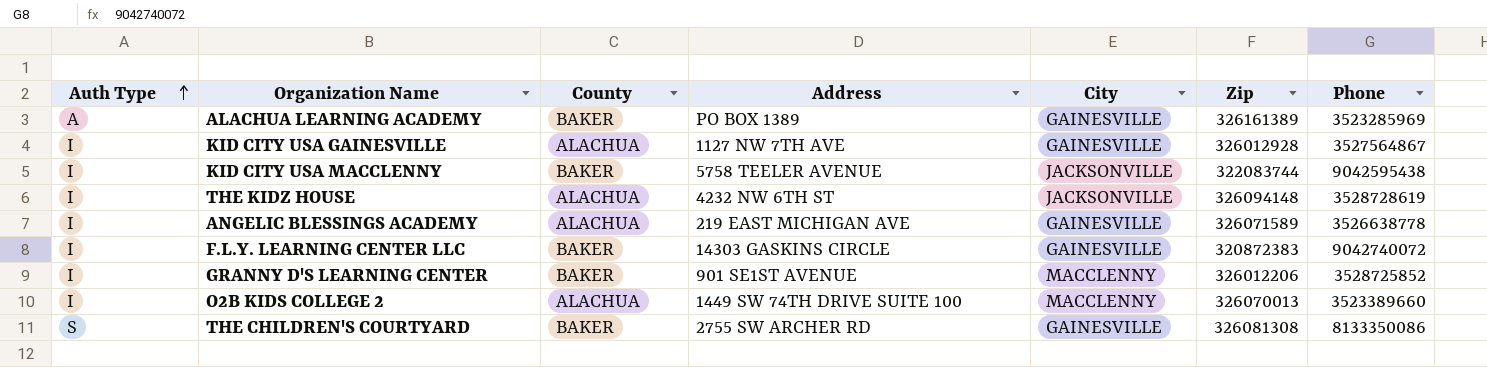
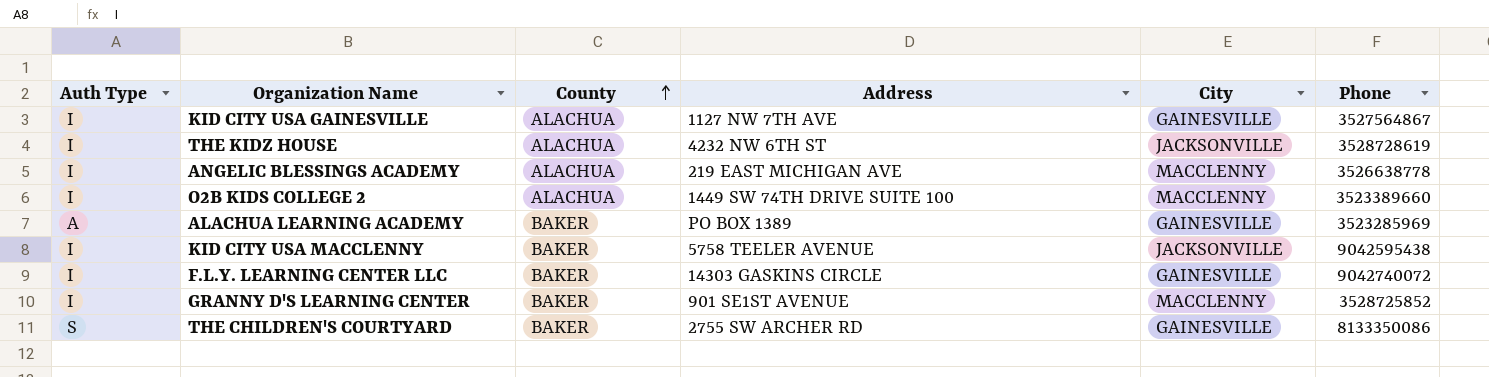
row order: Auth Type ascending -> County ascending
column Zip | position: 6 -> none
ANGELIC BLESSINGS ACADEMY | City: GAINESVILLE -> MACCLENNY

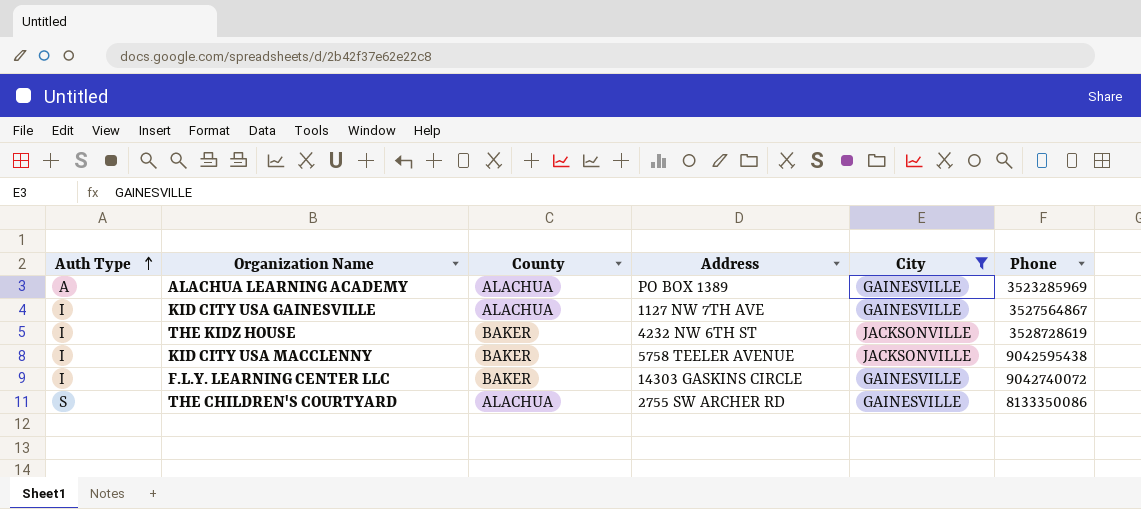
filter: none -> City != MACCLENNY
row order: County ascending -> Auth Type ascending
ALACHUA LEARNING ACADEMY | County: BAKER -> ALACHUA
THE KIDZ HOUSE | County: ALACHUA -> BAKER
THE CHILDREN'S COURTYARD | County: BAKER -> ALACHUA

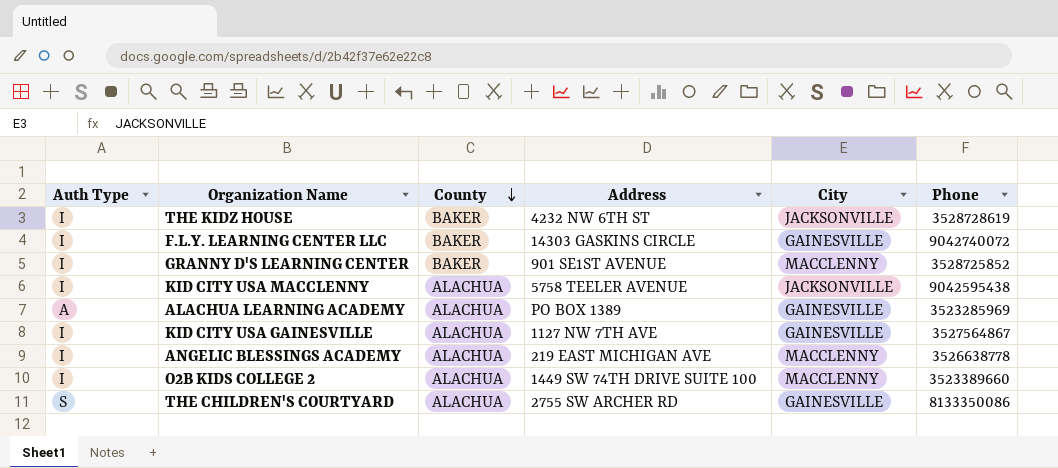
filter: City != MACCLENNY -> none
row order: Auth Type ascending -> County descending
KID CITY USA MACCLENNY | County: BAKER -> ALACHUA

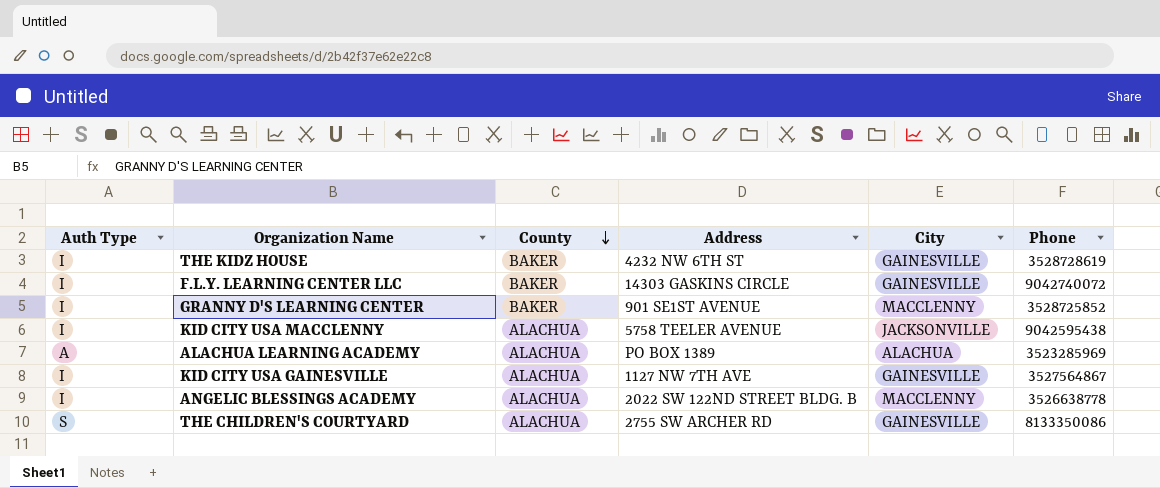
row O2B KIDS COLLEGE 2: I | ALACHUA | 1449 SW 74TH DRIVE SUITE 100 | MACCLENNY | 3523389660 -> none
THE KIDZ HOUSE | City: JACKSONVILLE -> GAINESVILLE
ALACHUA LEARNING ACADEMY | City: GAINESVILLE -> ALACHUA
ANGELIC BLESSINGS ACADEMY | Address: 219 EAST MICHIGAN AVE -> 2022 SW 122ND STREET BLDG. B

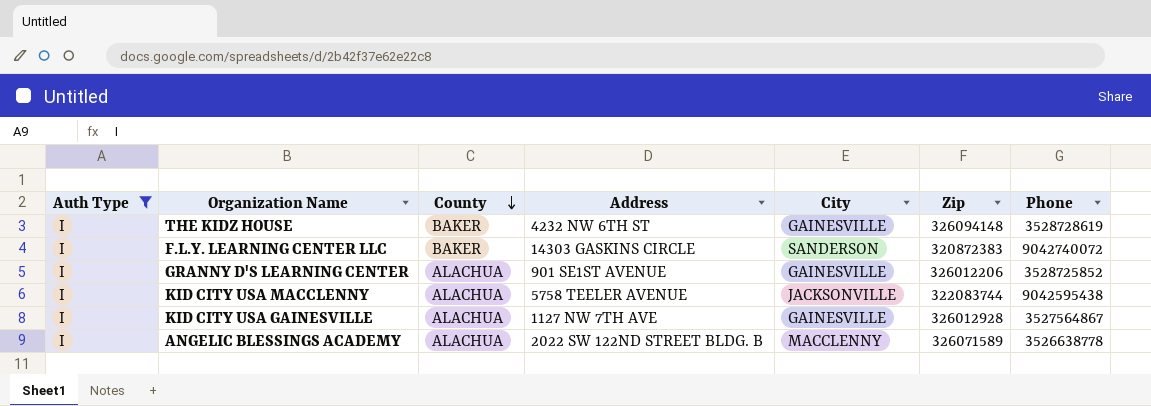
filter: none -> Auth Type = I
column Zip | position: none -> 6
F.L.Y. LEARNING CENTER LLC | City: GAINESVILLE -> SANDERSON
GRANNY D'S LEARNING CENTER | County: BAKER -> ALACHUA
GRANNY D'S LEARNING CENTER | City: MACCLENNY -> GAINESVILLE

